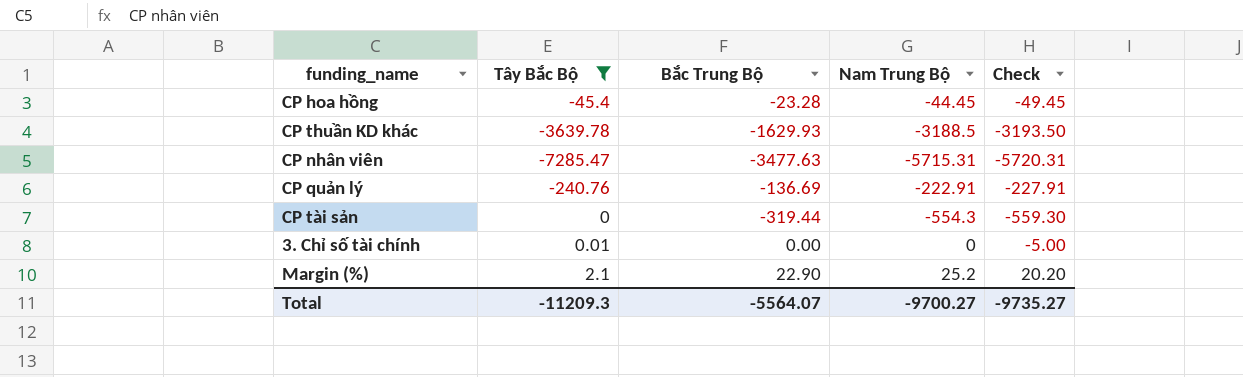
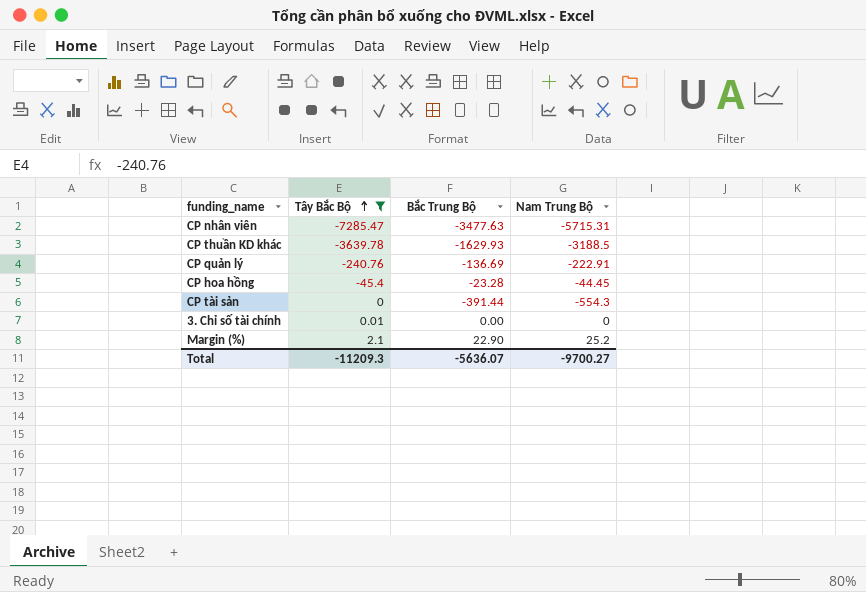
row order: none -> Tây Bắc Bộ ascending
column Check | formula: [Nam Trung Bộ] - 5 -> none
CP tài sản | Bắc Trung Bộ: -319.44 -> -391.44
Total | Bắc Trung Bộ: -5564.07 -> -5636.07

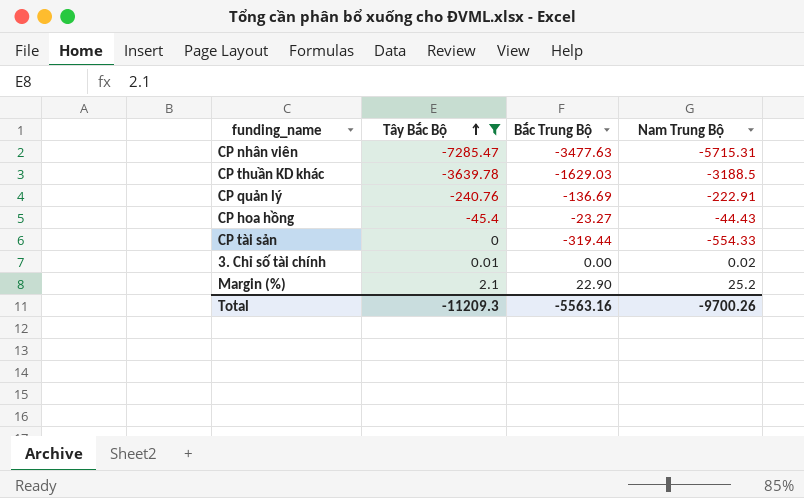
CP thuần KD khác | Bắc Trung Bộ: -1629.93 -> -1629.03
CP hoa hồng | Bắc Trung Bộ: -23.28 -> -23.27
CP hoa hồng | Nam Trung Bộ: -44.45 -> -44.43
CP tài sản | Bắc Trung Bộ: -391.44 -> -319.44
CP tài sản | Nam Trung Bộ: -554.3 -> -554.33
3. Chỉ số tài chính | Nam Trung Bộ: 0 -> 0.02
Total | Bắc Trung Bộ: -5636.07 -> -5563.16
Total | Nam Trung Bộ: -9700.27 -> -9700.26

